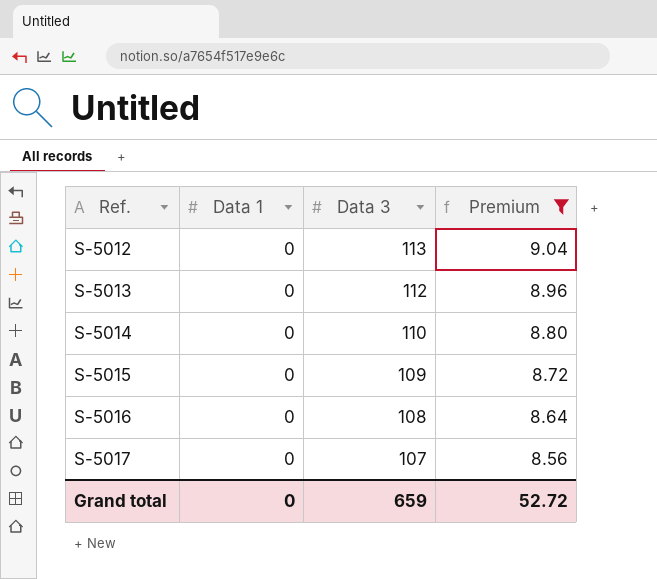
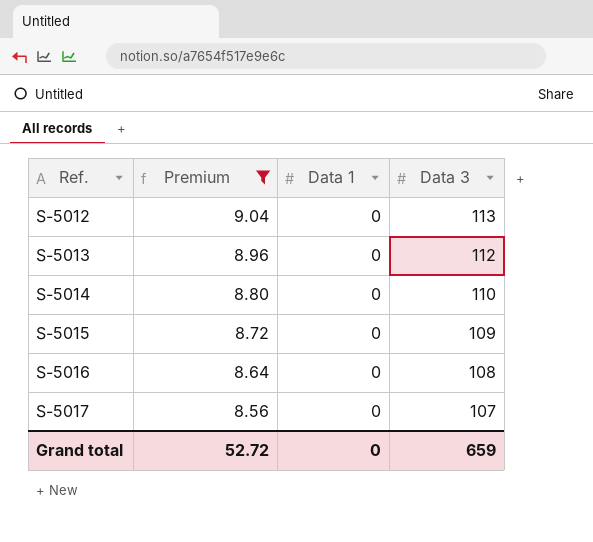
column Premium | position: 4 -> 2

